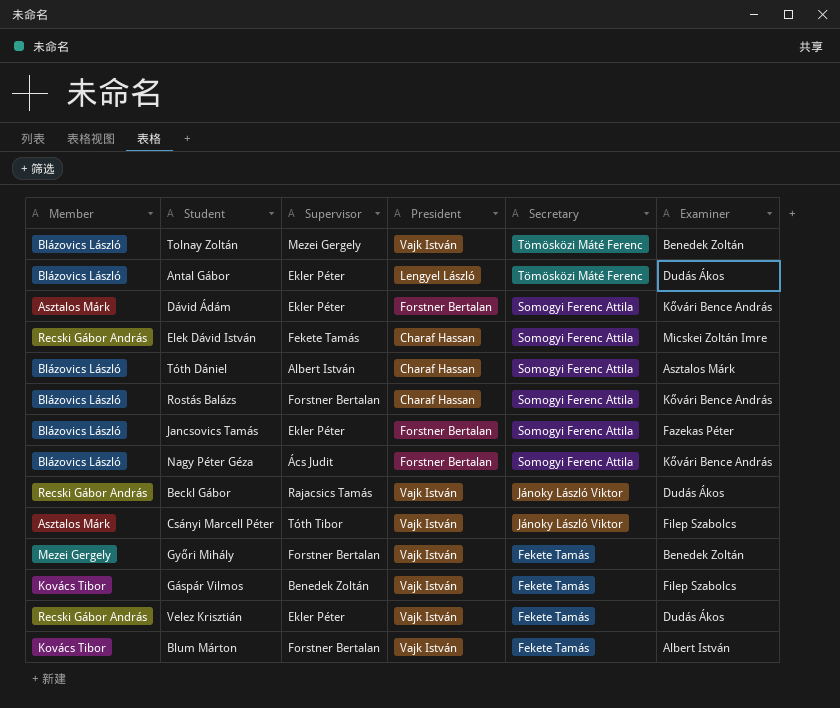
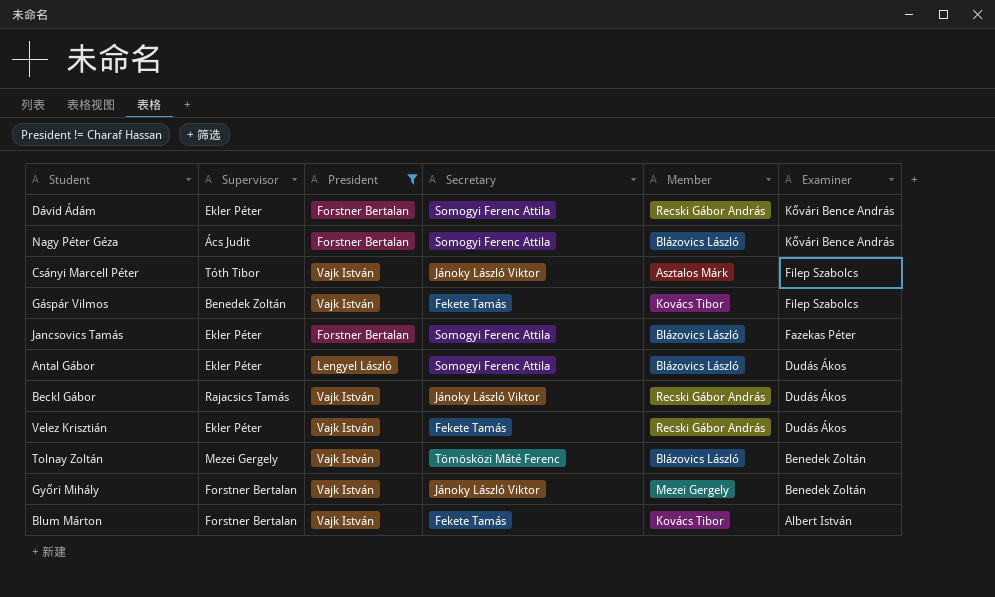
filter: none -> President != Charaf Hassan
row order: Secretary descending -> Examiner descending
column Member | position: 1 -> 5
Dávid Ádám | Member: Asztalos Márk -> Recski Gábor András
Antal Gábor | Secretary: Tömösközi Máté Ferenc -> Somogyi Ferenc Attila
Győri Mihály | Secretary: Fekete Tamás -> Jánoky László Viktor

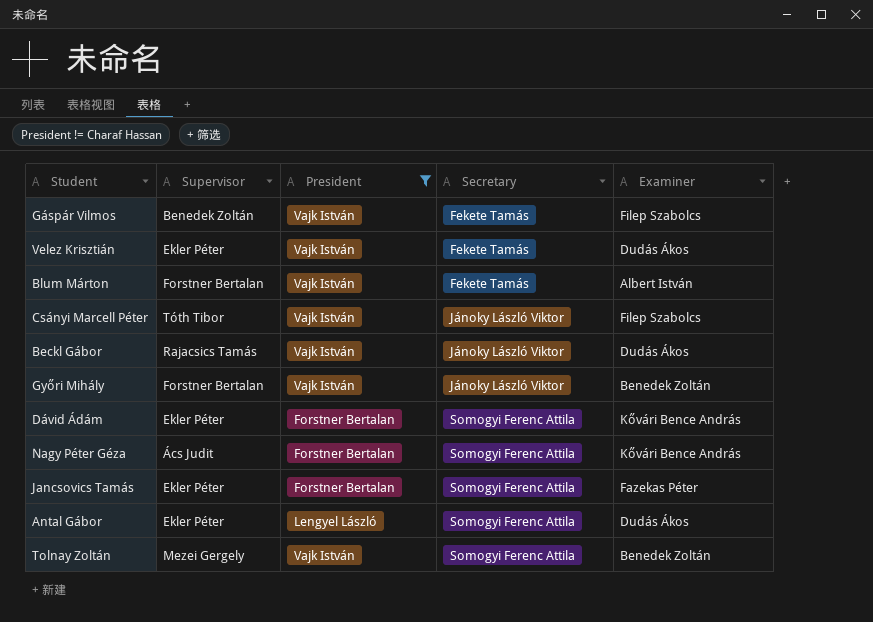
row order: Examiner descending -> Secretary ascending
column Member | position: 5 -> none
Tolnay Zoltán | Secretary: Tömösközi Máté Ferenc -> Somogyi Ferenc Attila

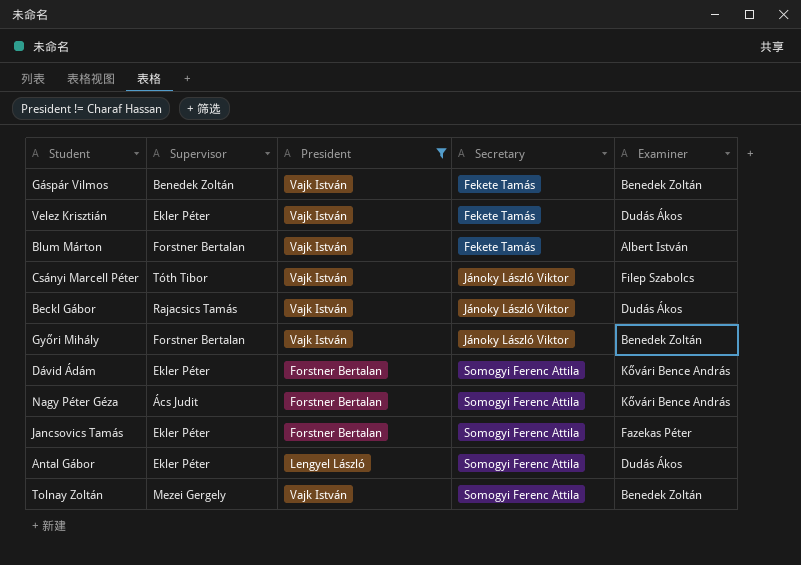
Gáspár Vilmos | Examiner: Filep Szabolcs -> Benedek Zoltán

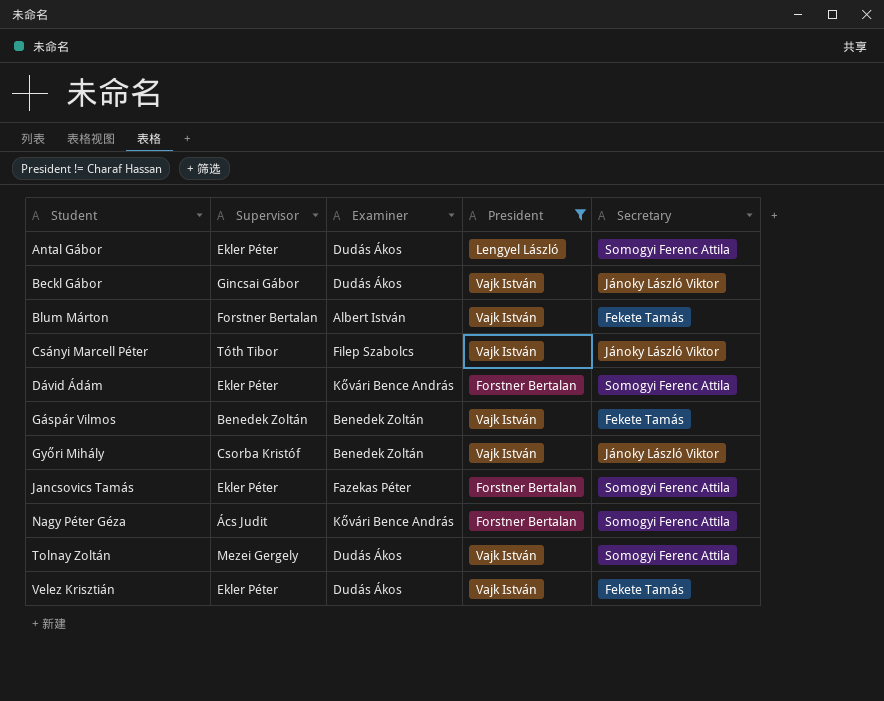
row order: Secretary ascending -> Student ascending
column Examiner | position: 5 -> 3
Beckl Gábor | Supervisor: Rajacsics Tamás -> Gincsai Gábor
Győri Mihály | Supervisor: Forstner Bertalan -> Csorba Kristóf
Tolnay Zoltán | Examiner: Benedek Zoltán -> Dudás Ákos

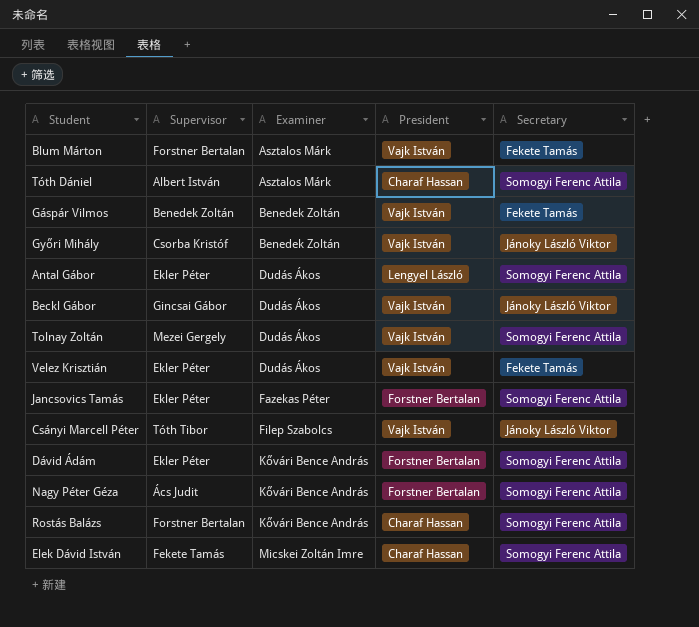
filter: President != Charaf Hassan -> none
row order: Student ascending -> Examiner ascending
Blum Márton | Examiner: Albert István -> Asztalos Márk

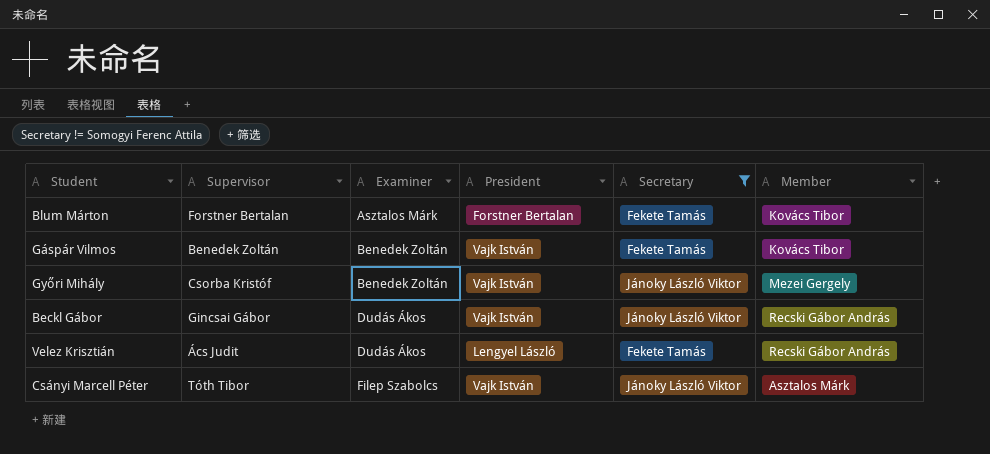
filter: none -> Secretary != Somogyi Ferenc Attila
column Member | position: none -> 6
Blum Márton | President: Vajk István -> Forstner Bertalan
Velez Krisztián | Supervisor: Ekler Péter -> Ács Judit
Velez Krisztián | President: Vajk István -> Lengyel László

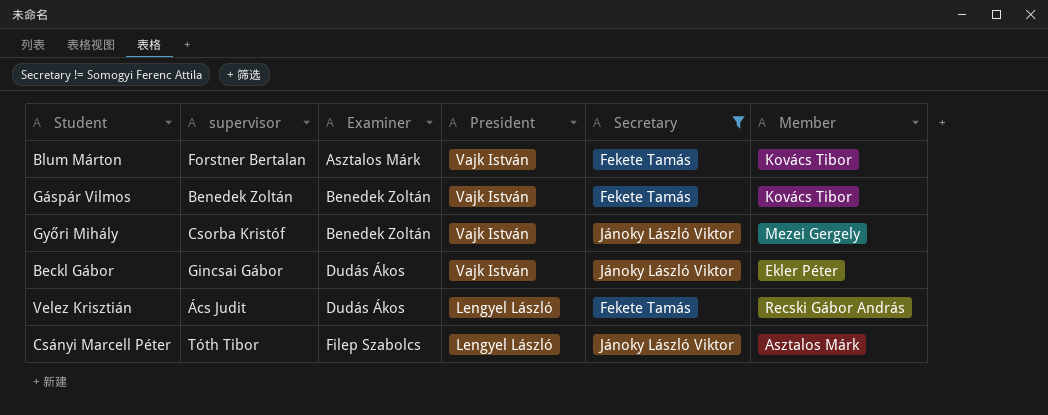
column name: Supervisor -> supervisor
Blum Márton | President: Forstner Bertalan -> Vajk István
Beckl Gábor | Member: Recski Gábor András -> Ekler Péter
Csányi Marcell Péter | President: Vajk István -> Lengyel László

